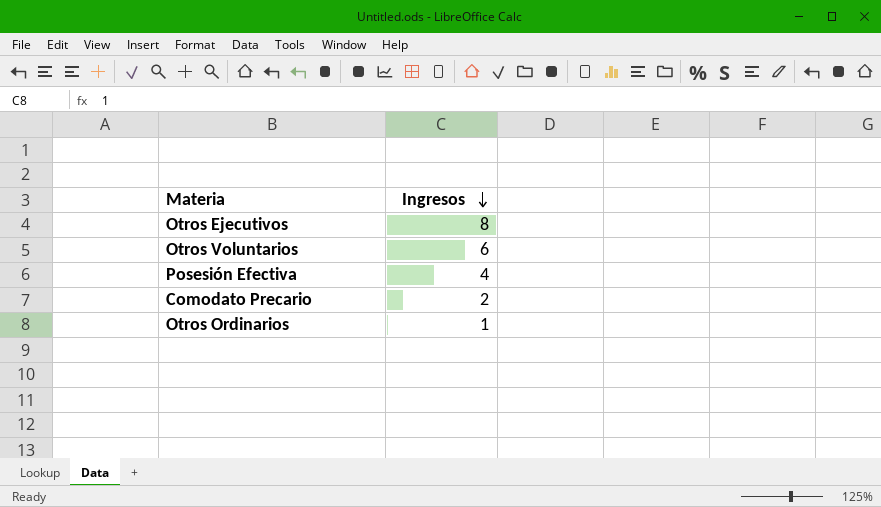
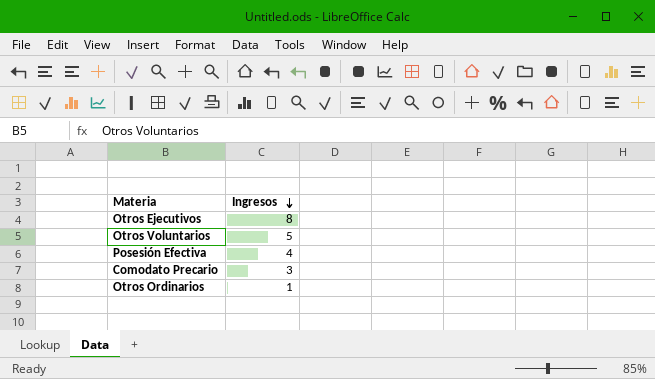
Otros Voluntarios | Ingresos: 6 -> 5
Comodato Precario | Ingresos: 2 -> 3

